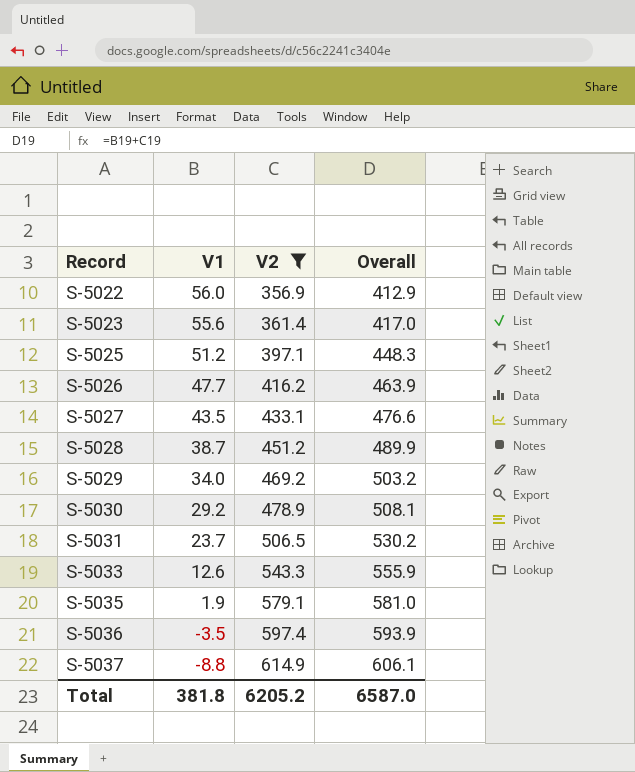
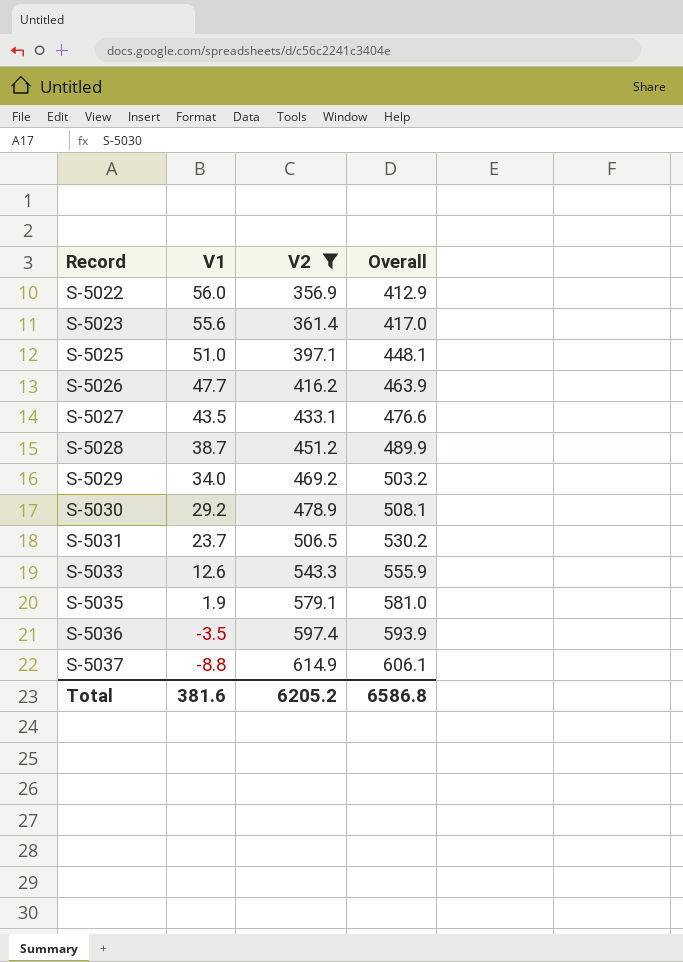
S-5025 | V1: 51.2 -> 51.0
S-5025 | Overall: 448.3 -> 448.1
Total | V1: 381.8 -> 381.6
Total | Overall: 6587.0 -> 6586.8

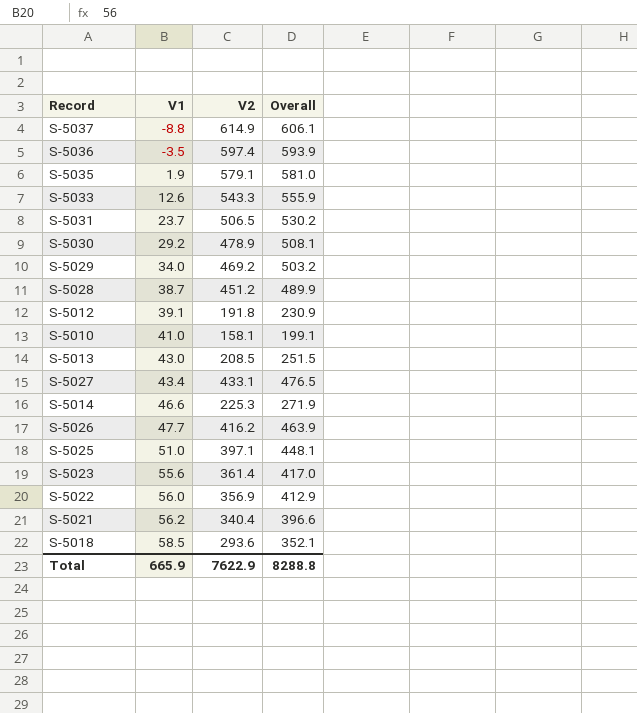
filter: V2 >= 356.9 -> none
row order: Record ascending -> V1 ascending
S-5027 | V1: 43.5 -> 43.4
S-5027 | Overall: 476.6 -> 476.5
Total | V1: 381.6 -> 665.9
Total | V2: 6205.2 -> 7622.9
Total | Overall: 6586.8 -> 8288.8

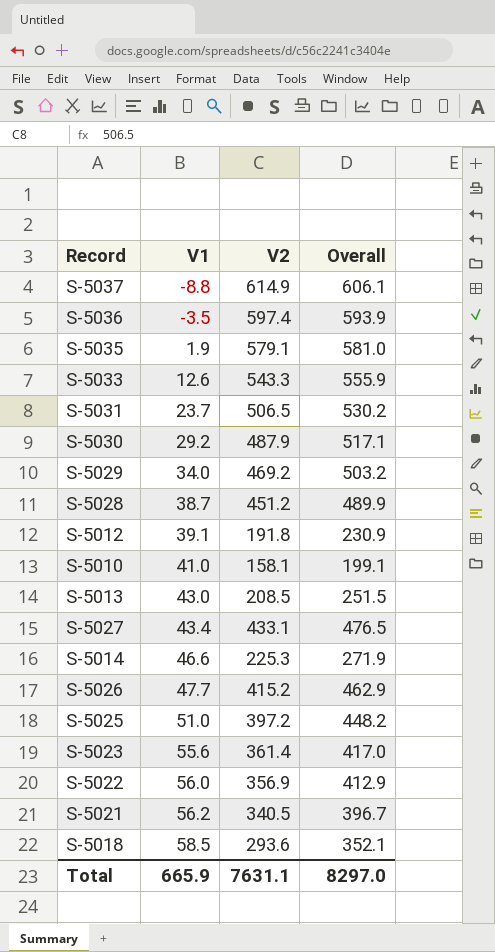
S-5030 | V2: 478.9 -> 487.9
S-5030 | Overall: 508.1 -> 517.1
S-5026 | V2: 416.2 -> 415.2
S-5026 | Overall: 463.9 -> 462.9
S-5025 | V2: 397.1 -> 397.2
S-5025 | Overall: 448.1 -> 448.2
S-5021 | V2: 340.4 -> 340.5
S-5021 | Overall: 396.6 -> 396.7
Total | V2: 7622.9 -> 7631.1
Total | Overall: 8288.8 -> 8297.0

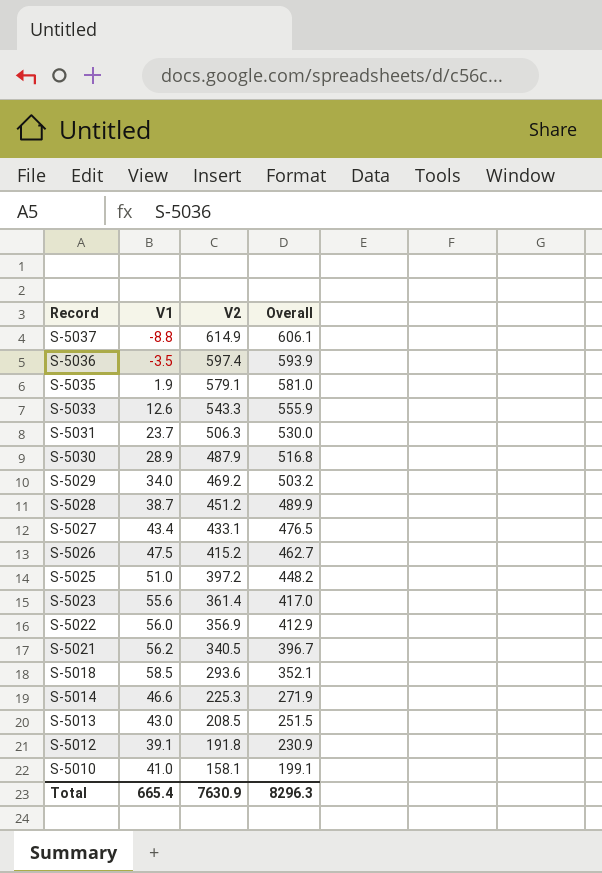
row order: V1 ascending -> Record descending
S-5031 | V2: 506.5 -> 506.3
S-5031 | Overall: 530.2 -> 530.0
S-5030 | V1: 29.2 -> 28.9
S-5030 | Overall: 517.1 -> 516.8
S-5026 | V1: 47.7 -> 47.5
S-5026 | Overall: 462.9 -> 462.7
Total | V1: 665.9 -> 665.4
Total | V2: 7631.1 -> 7630.9
Total | Overall: 8297.0 -> 8296.3

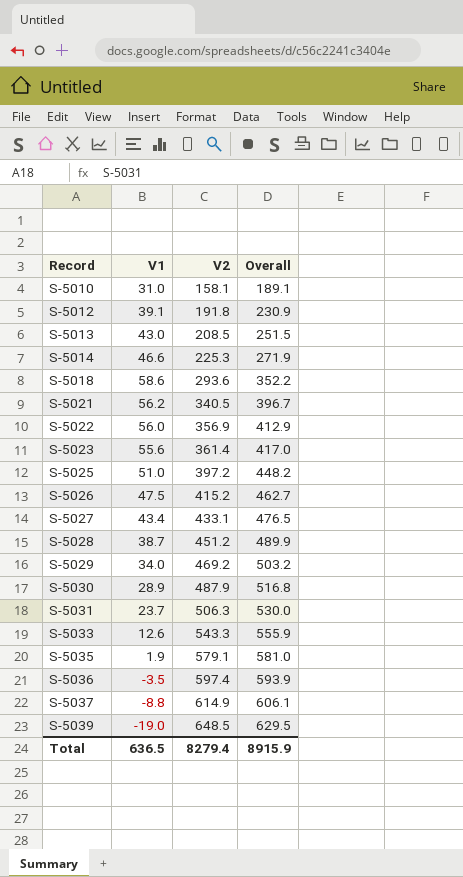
row order: Record descending -> Record ascending
S-5010 | V1: 41.0 -> 31.0
S-5010 | Overall: 199.1 -> 189.1
S-5018 | V1: 58.5 -> 58.6
S-5018 | Overall: 352.1 -> 352.2
row S-5039: none -> -19.0 | 648.5 | 629.5
Total | V1: 665.4 -> 636.5
Total | V2: 7630.9 -> 8279.4
Total | Overall: 8296.3 -> 8915.9

